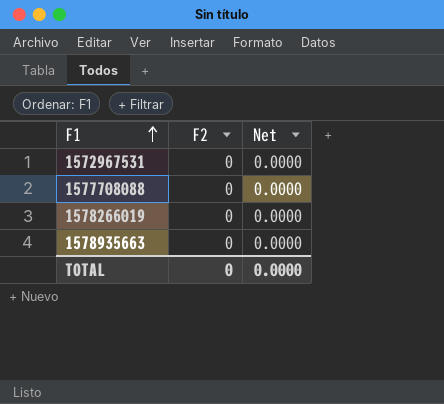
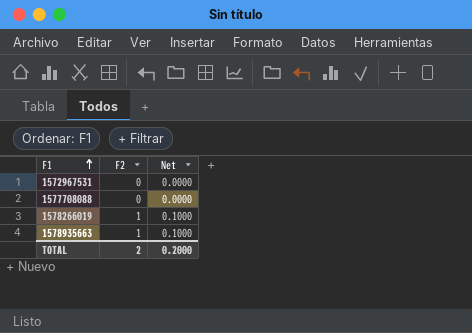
1578266019 | F2: 0 -> 1
1578266019 | Net: 0.0000 -> 0.1000
1578935663 | F2: 0 -> 1
1578935663 | Net: 0.0000 -> 0.1000
TOTAL | F2: 0 -> 2
TOTAL | Net: 0.0000 -> 0.2000

